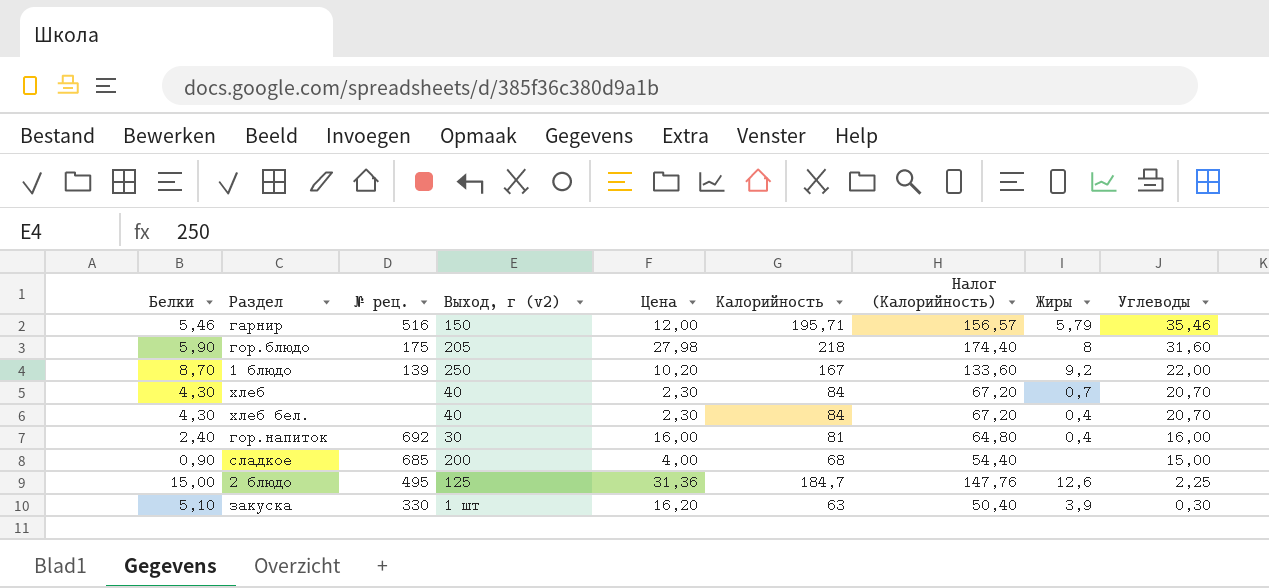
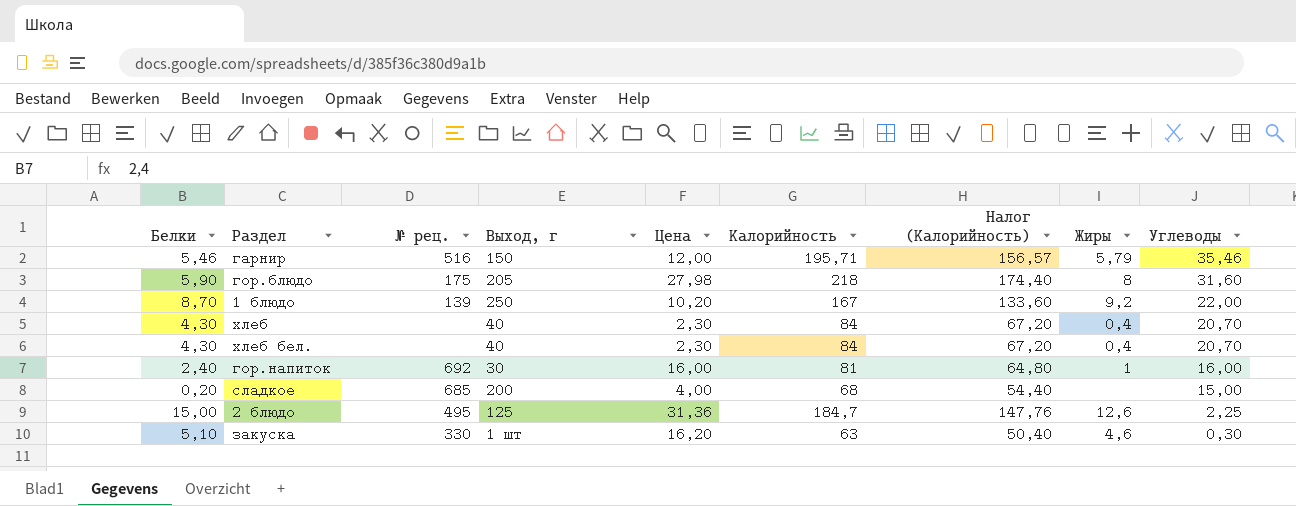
column name: Выход, г (v2) -> Выход, г
хлеб | Жиры: 0,7 -> 0,4
гор.напиток | Жиры: 0,4 -> 1
сладкое | Белки: 0,90 -> 0,20
закуска | Жиры: 3,9 -> 4,6

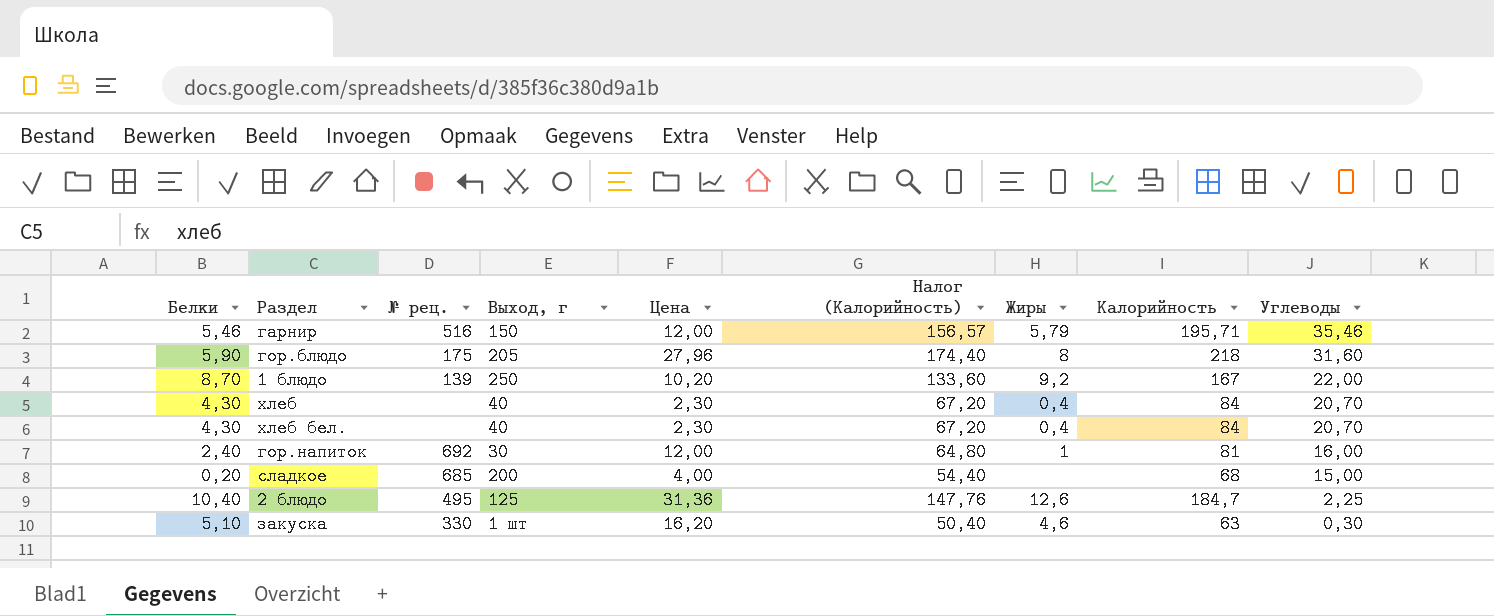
column Калорийность | position: 6 -> 8
гор.блюдо | Цена: 27,98 -> 27,96
гор.напиток | Цена: 16,00 -> 12,00
2 блюдо | Белки: 15,00 -> 10,40

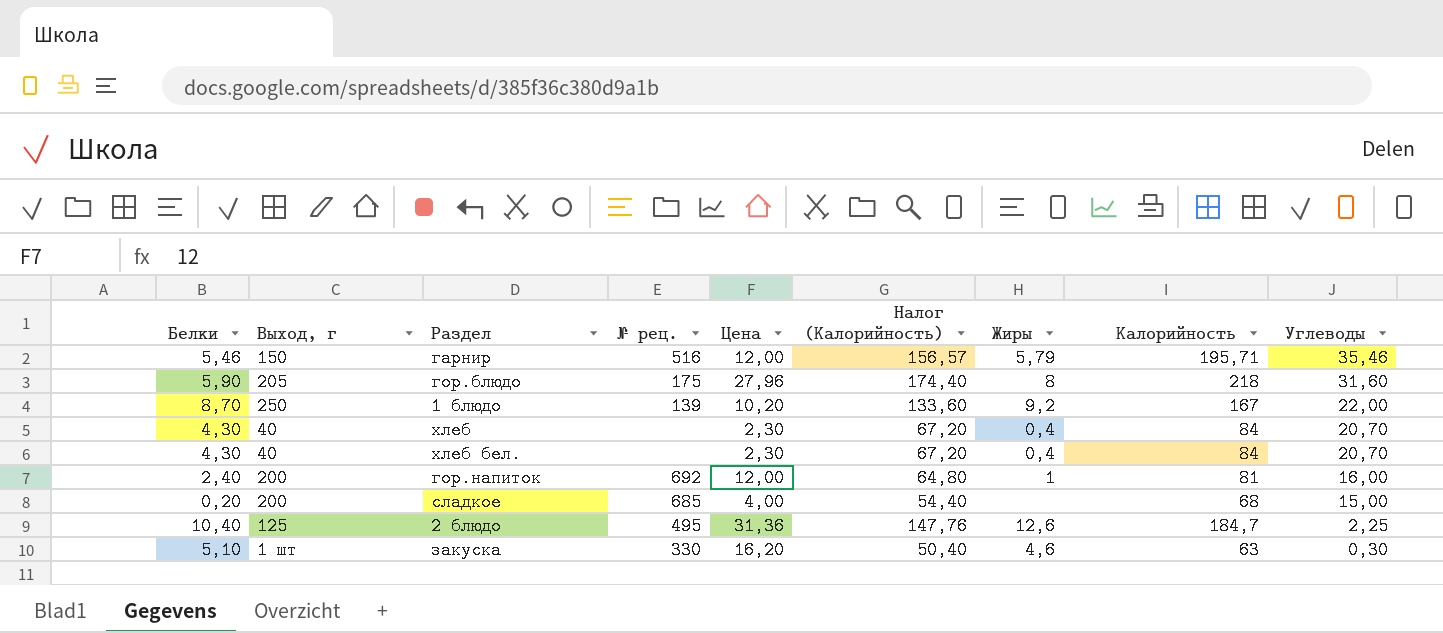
column Выход, г | position: 4 -> 2
гор.напиток | Выход, г: 30 -> 200

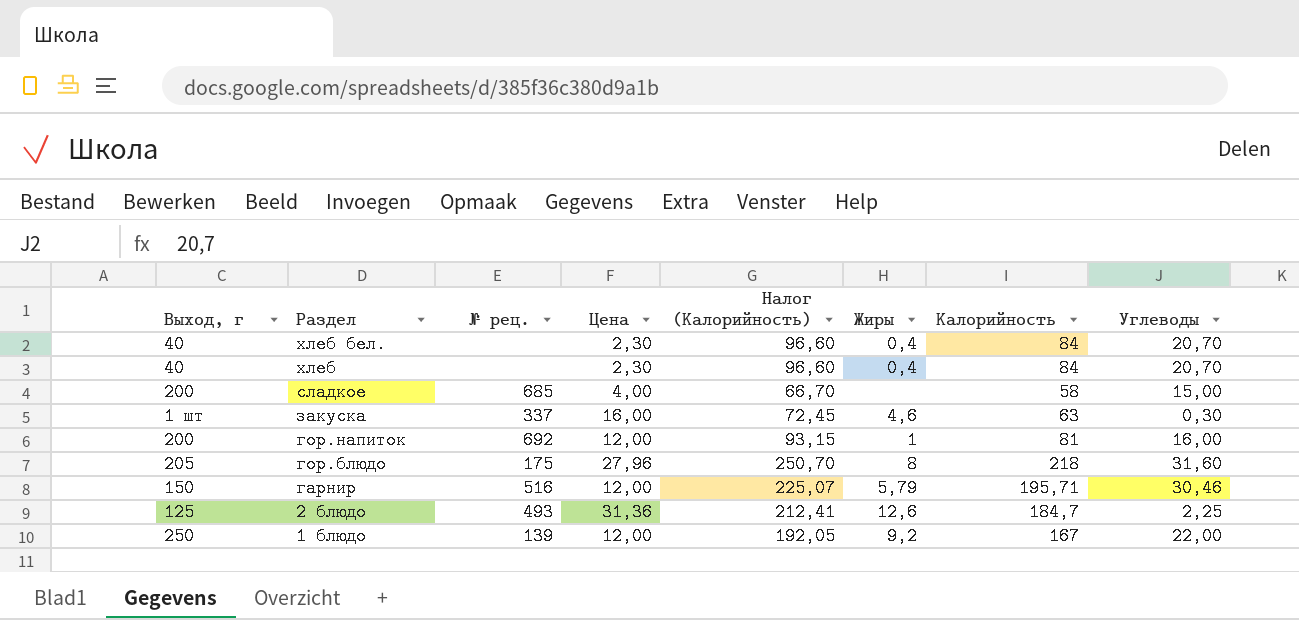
row order: Углеводы descending -> Раздел descending
column Белки | position: 1 -> none
column Налог (Калорийность) | formula: [Калорийность] * 0,8 -> [Калорийность] * 1,15
сладкое | Калорийность: 68 -> 58
закуска | № рец.: 330 -> 337
закуска | Цена: 16,20 -> 16,00
гарнир | Углеводы: 35,46 -> 30,46
2 блюдо | № рец.: 495 -> 493
1 блюдо | Цена: 10,20 -> 12,00

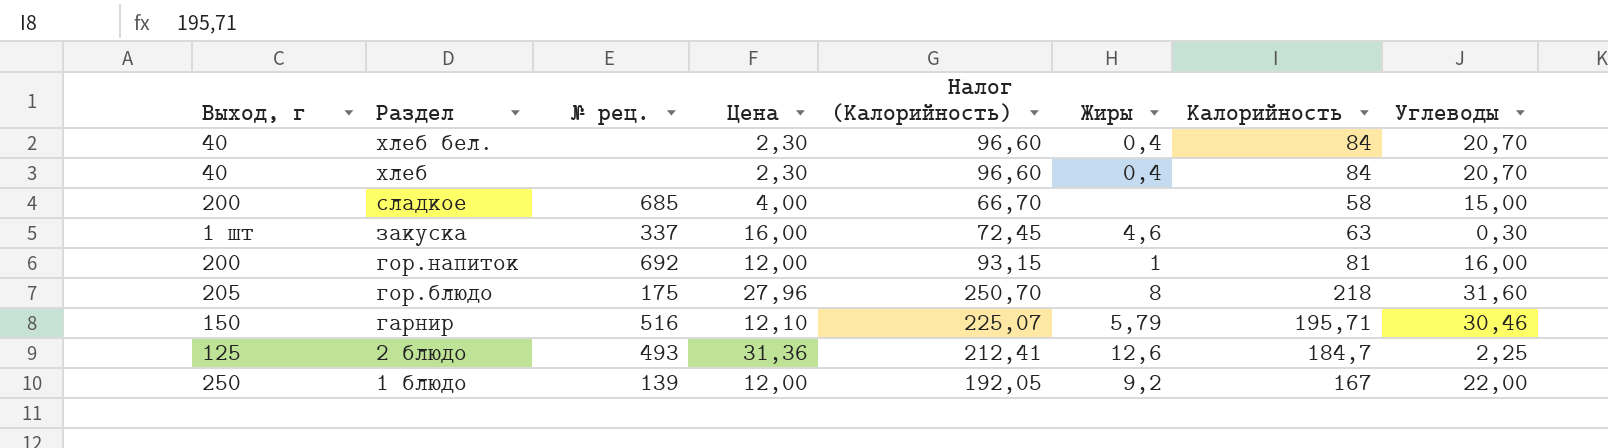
гарнир | Цена: 12,00 -> 12,10

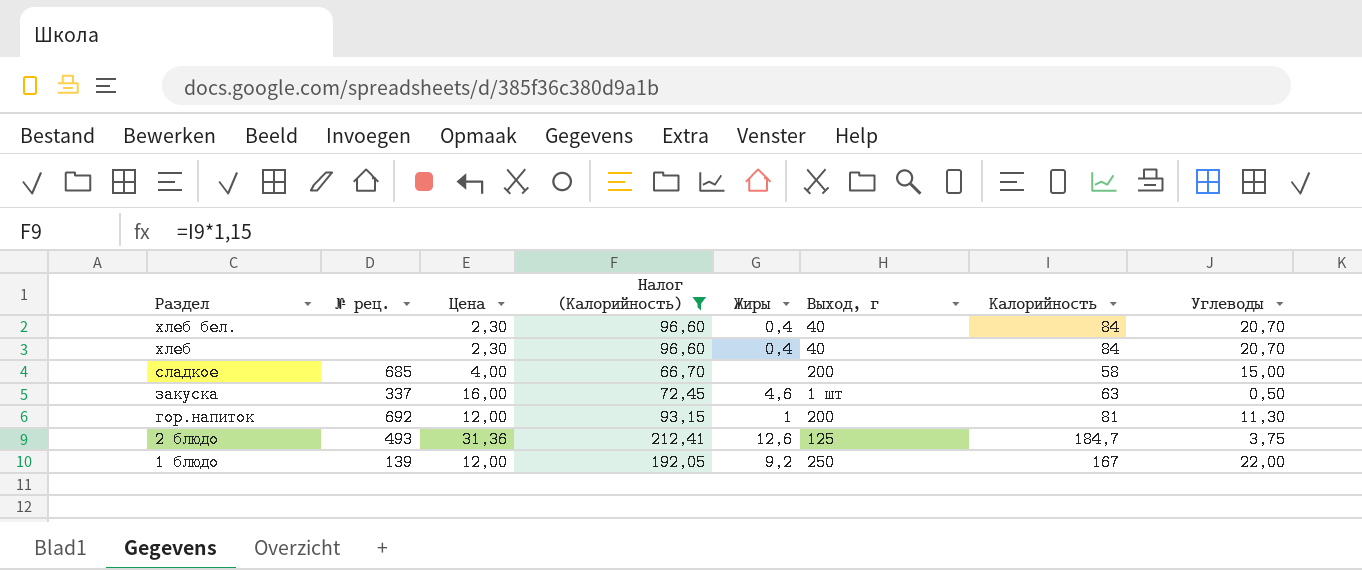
filter: none -> Налог (Калорийность) <= 212,41
column Выход, г | position: 1 -> 6
закуска | Углеводы: 0,30 -> 0,50
гор.напиток | Углеводы: 16,00 -> 11,30
2 блюдо | Углеводы: 2,25 -> 3,75

